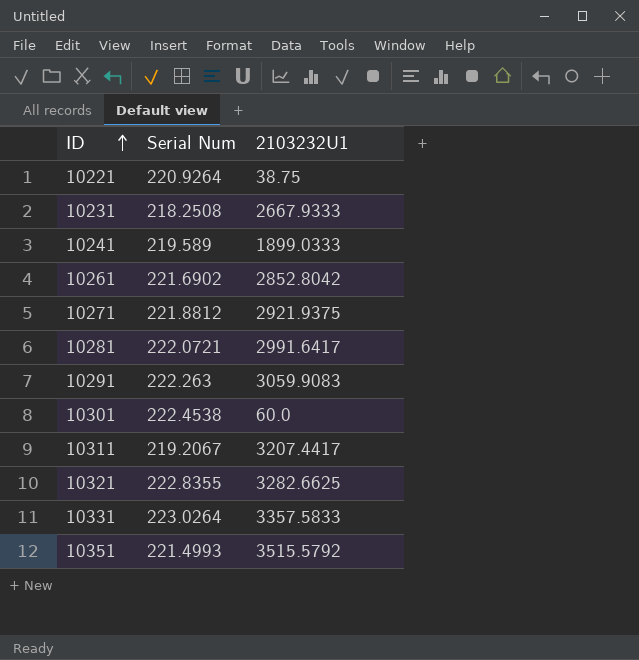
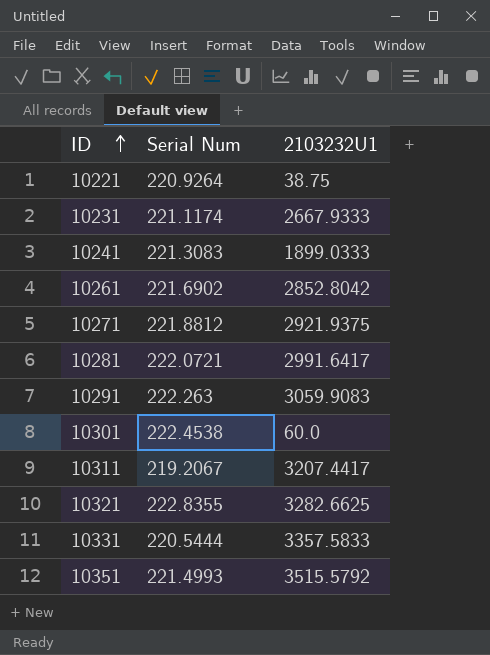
10231 | Serial Num: 218.2508 -> 221.1174
10241 | Serial Num: 219.589 -> 221.3083
10331 | Serial Num: 223.0264 -> 220.5444

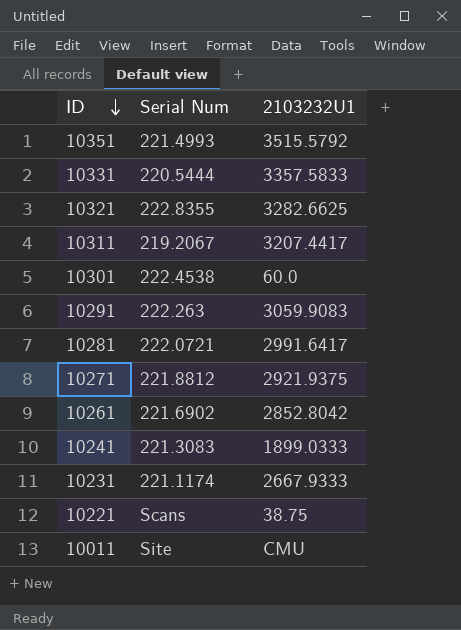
row order: ID ascending -> ID descending
10221 | Serial Num: 220.9264 -> Scans
row 10011: none -> Site | CMU

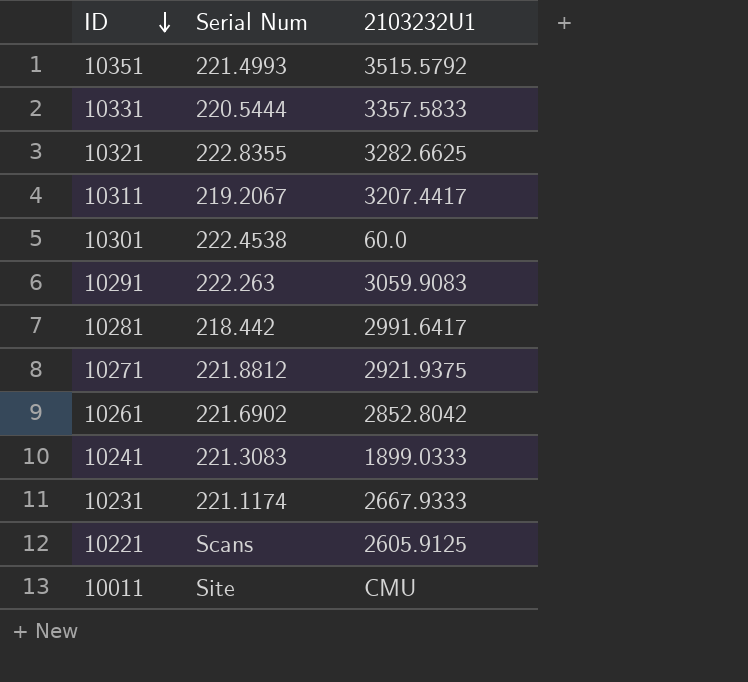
10281 | Serial Num: 222.0721 -> 218.442
10221 | 2103232U1: 38.75 -> 2605.9125

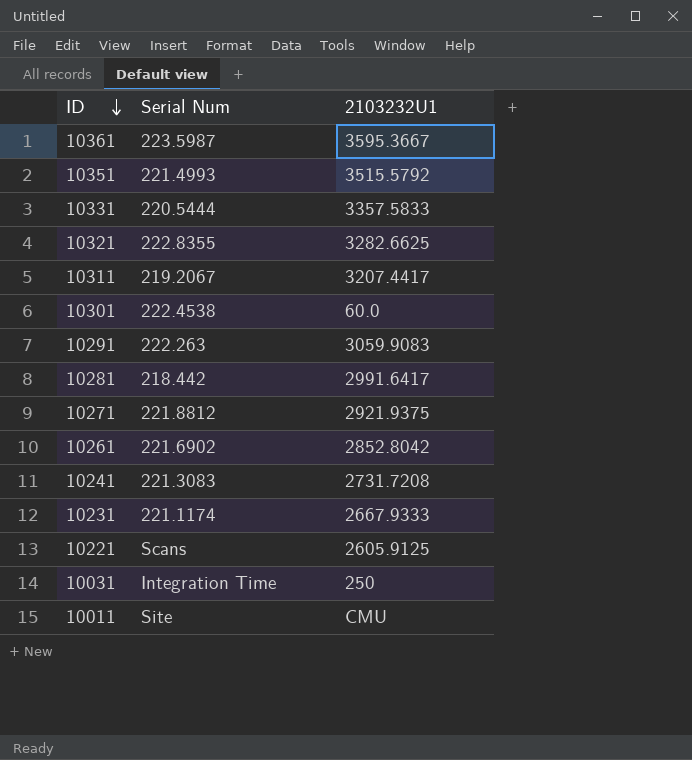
row 10361: none -> 223.5987 | 3595.3667
10241 | 2103232U1: 1899.0333 -> 2731.7208
row 10031: none -> Integration Time | 250

